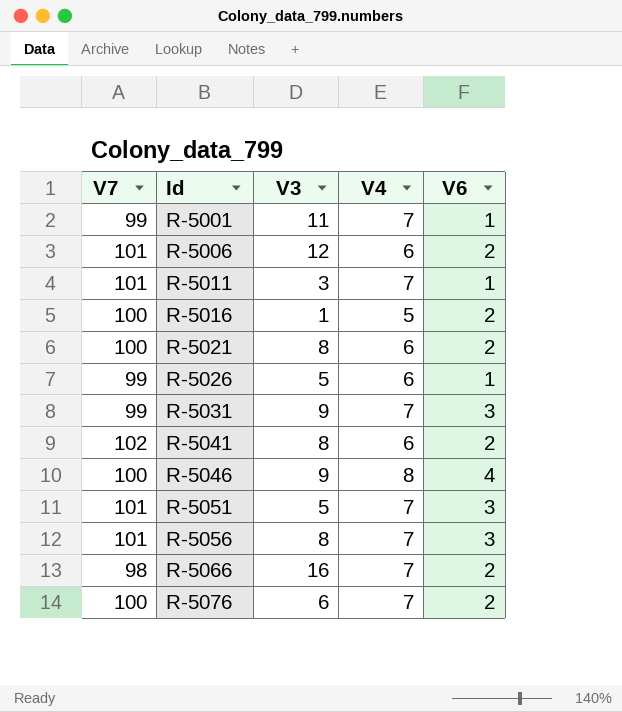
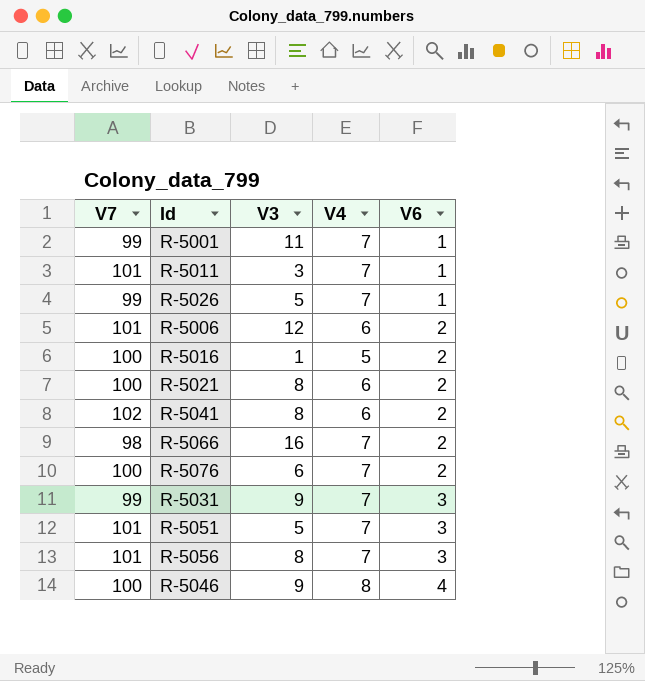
row order: Id ascending -> V6 ascending
R-5026 | V4: 6 -> 7

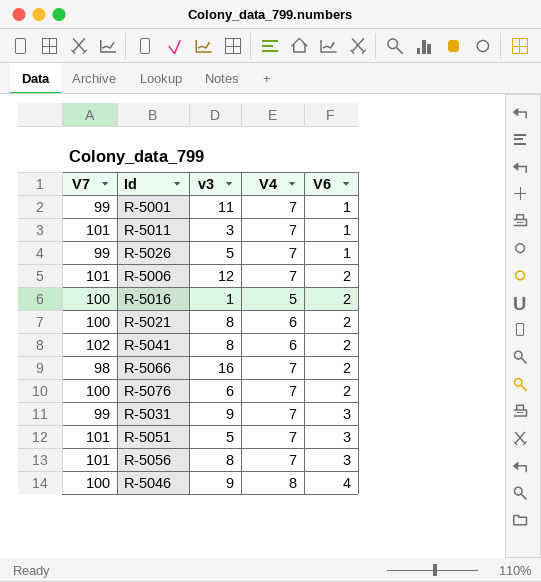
column name: V3 -> v3
R-5006 | V4: 6 -> 7

